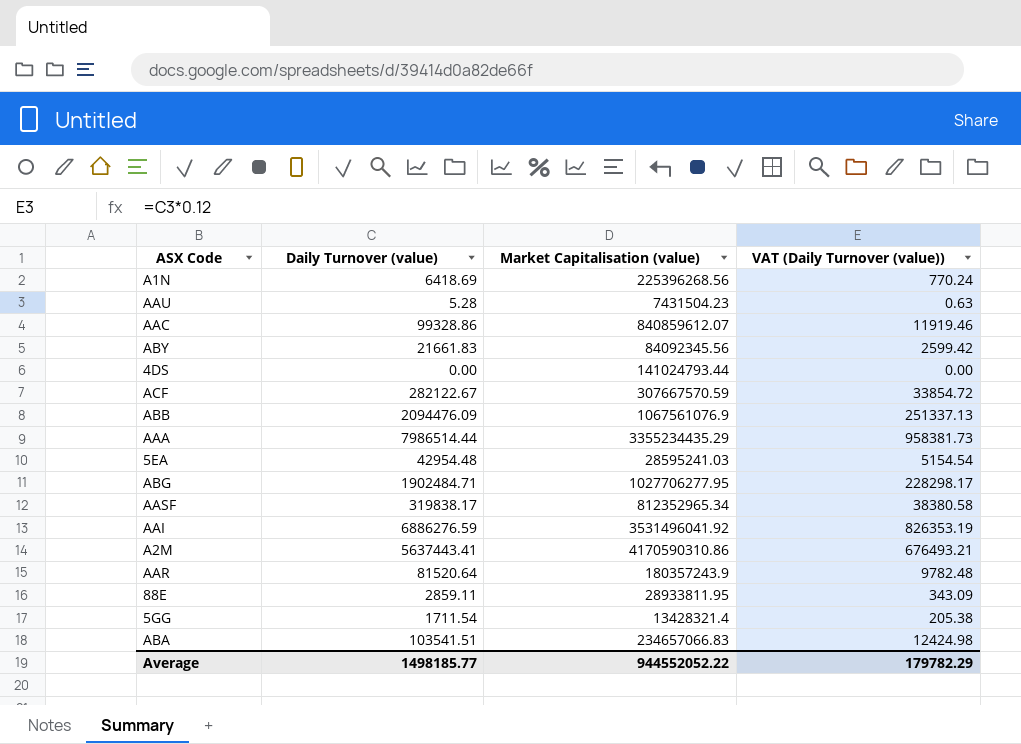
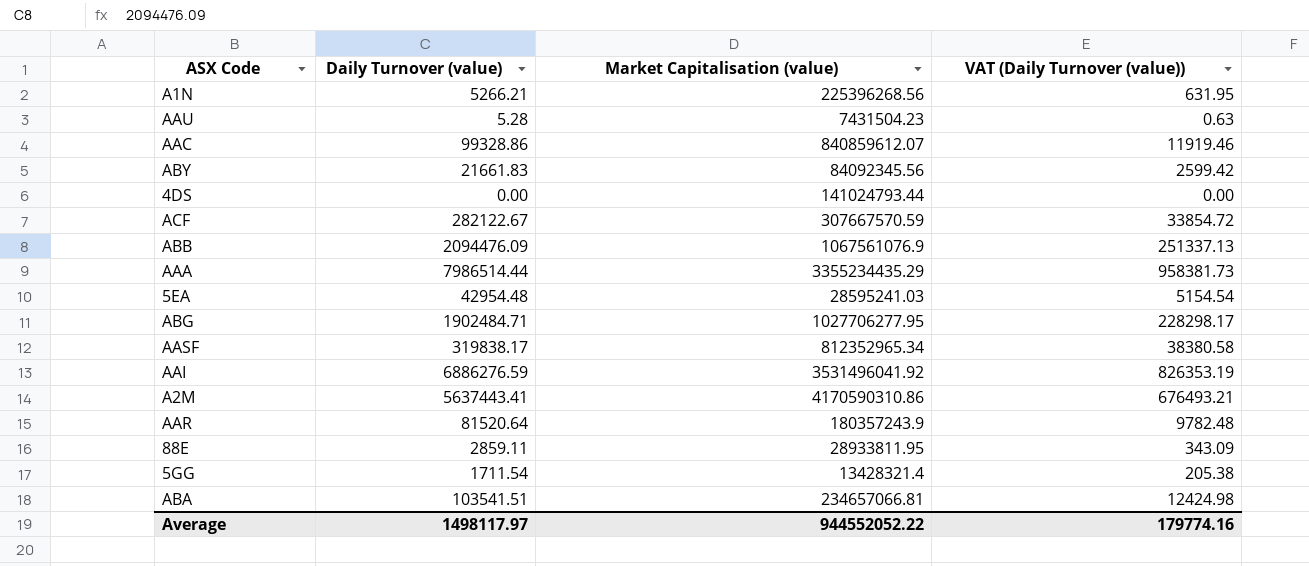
A1N | Daily Turnover (value): 6418.69 -> 5266.21
A1N | VAT (Daily Turnover (value)): 770.24 -> 631.95
ABA | Market Capitalisation (value): 234657066.83 -> 234657066.81
Average | Daily Turnover (value): 1498185.77 -> 1498117.97
Average | VAT (Daily Turnover (value)): 179782.29 -> 179774.16

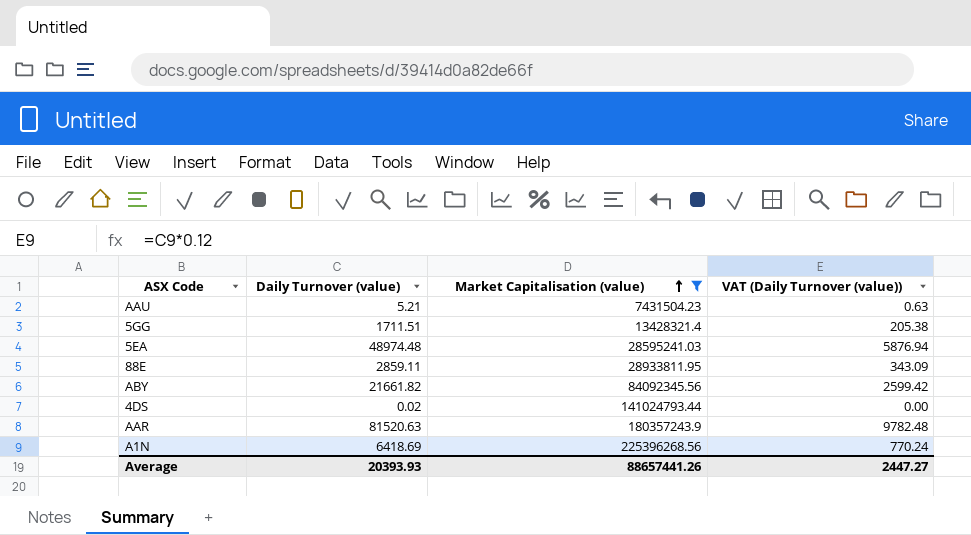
filter: none -> Market Capitalisation (value) <= 225396268.56
row order: none -> Market Capitalisation (value) ascending
AAU | Daily Turnover (value): 5.28 -> 5.21
5GG | Daily Turnover (value): 1711.54 -> 1711.51
5EA | Daily Turnover (value): 42954.48 -> 48974.48
5EA | VAT (Daily Turnover (value)): 5154.54 -> 5876.94
ABY | Daily Turnover (value): 21661.83 -> 21661.82
4DS | Daily Turnover (value): 0.00 -> 0.02
AAR | Daily Turnover (value): 81520.64 -> 81520.63
A1N | Daily Turnover (value): 5266.21 -> 6418.69
A1N | VAT (Daily Turnover (value)): 631.95 -> 770.24
Average | Daily Turnover (value): 1498117.97 -> 20393.93
Average | Market Capitalisation (value): 944552052.22 -> 88657441.26
Average | VAT (Daily Turnover (value)): 179774.16 -> 2447.27

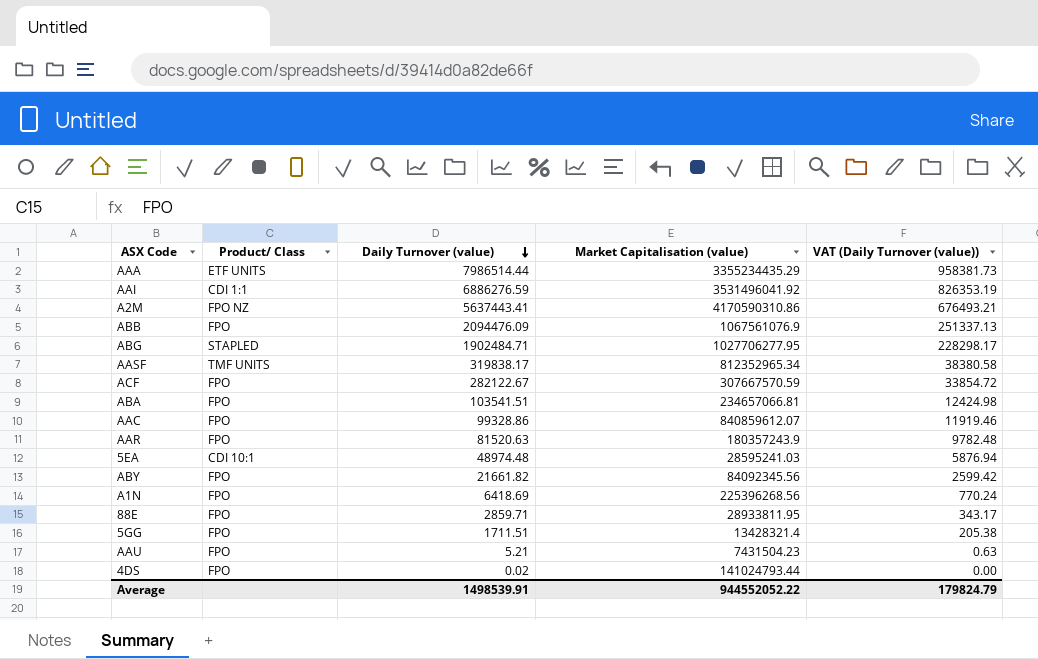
filter: Market Capitalisation (value) <= 225396268.56 -> none
row order: Market Capitalisation (value) ascending -> Daily Turnover (value) descending
column Product/ Class | position: none -> 2
88E | Daily Turnover (value): 2859.11 -> 2859.71
88E | VAT (Daily Turnover (value)): 343.09 -> 343.17
Average | Daily Turnover (value): 20393.93 -> 1498539.91
Average | Market Capitalisation (value): 88657441.26 -> 944552052.22
Average | VAT (Daily Turnover (value)): 2447.27 -> 179824.79

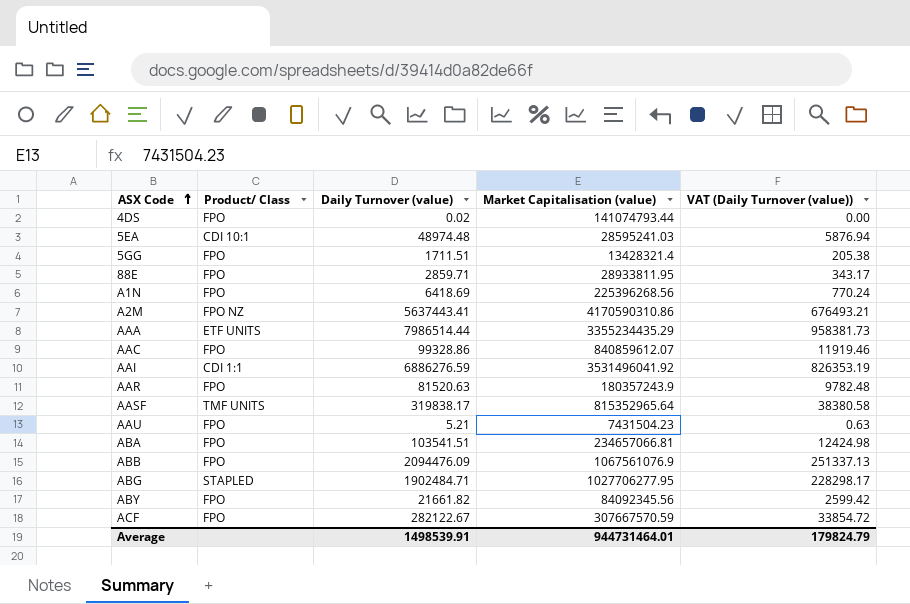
row order: Daily Turnover (value) descending -> ASX Code ascending
4DS | Market Capitalisation (value): 141024793.44 -> 141074793.44
AASF | Market Capitalisation (value): 812352965.34 -> 815352965.64
Average | Market Capitalisation (value): 944552052.22 -> 944731464.01

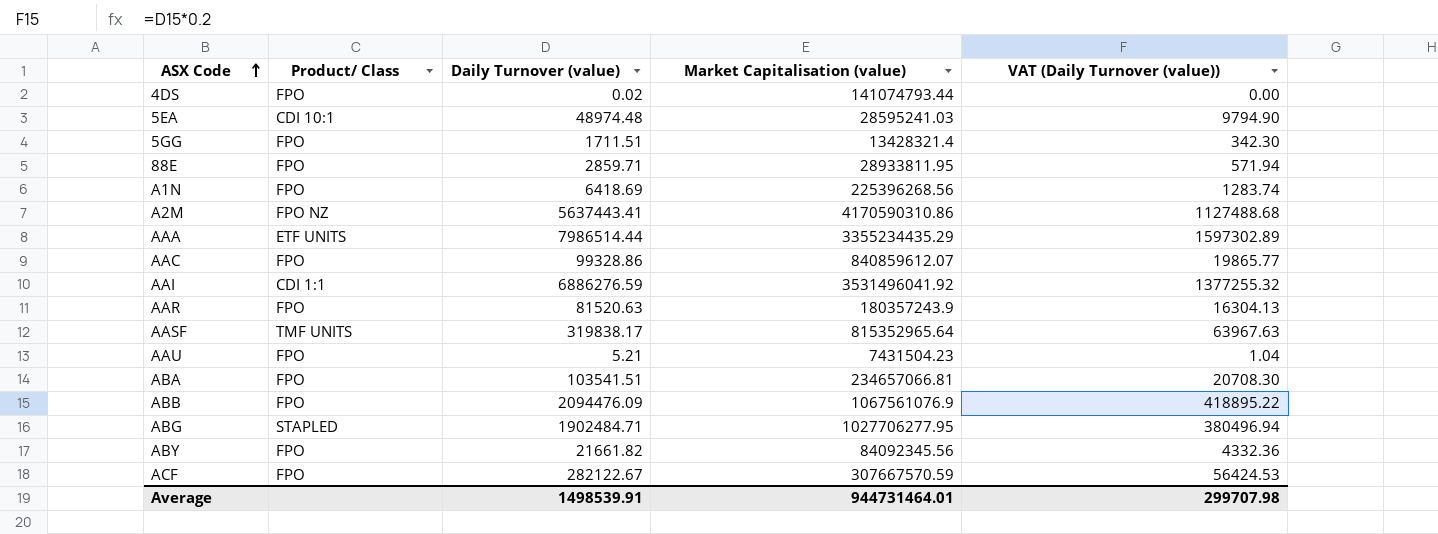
column VAT (Daily Turnover (value)) | formula: [Daily Turnover (value)] * 0.12 -> [Daily Turnover (value)] * 0.2
Average | VAT (Daily Turnover (value)): 179824.79 -> 299707.98

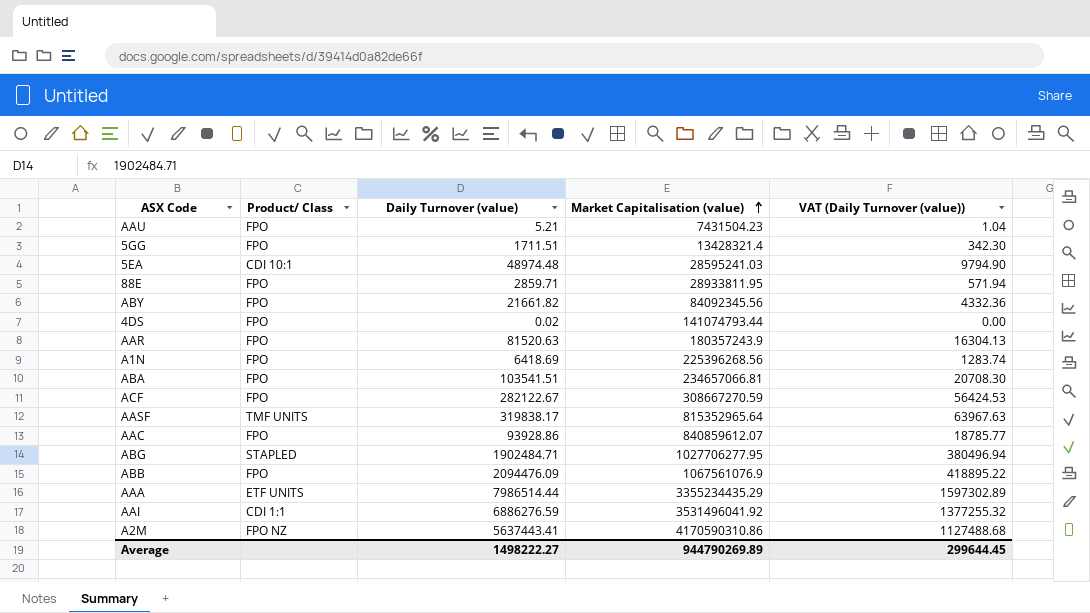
row order: ASX Code ascending -> Market Capitalisation (value) ascending
ACF | Market Capitalisation (value): 307667570.59 -> 308667270.59
AAC | Daily Turnover (value): 99328.86 -> 93928.86
AAC | VAT (Daily Turnover (value)): 19865.77 -> 18785.77
Average | Daily Turnover (value): 1498539.91 -> 1498222.27
Average | Market Capitalisation (value): 944731464.01 -> 944790269.89
Average | VAT (Daily Turnover (value)): 299707.98 -> 299644.45

